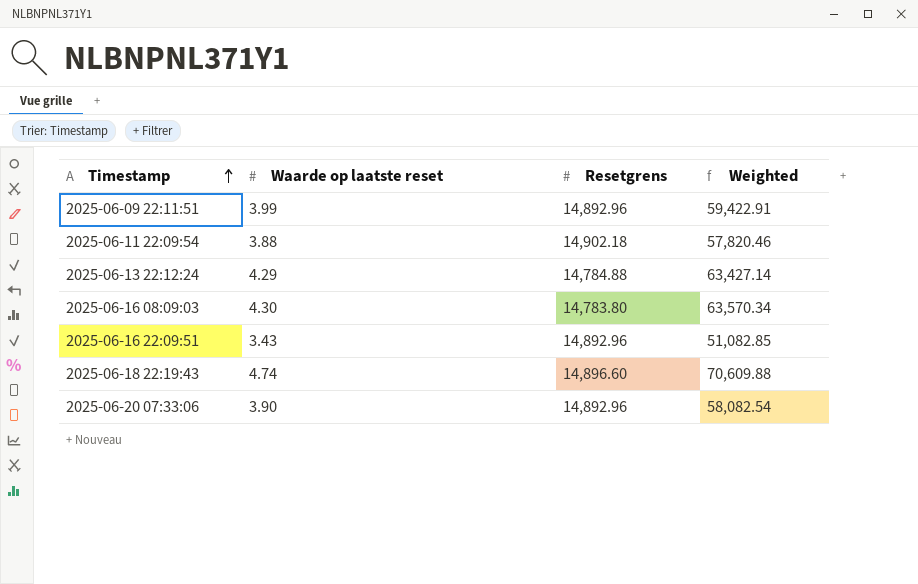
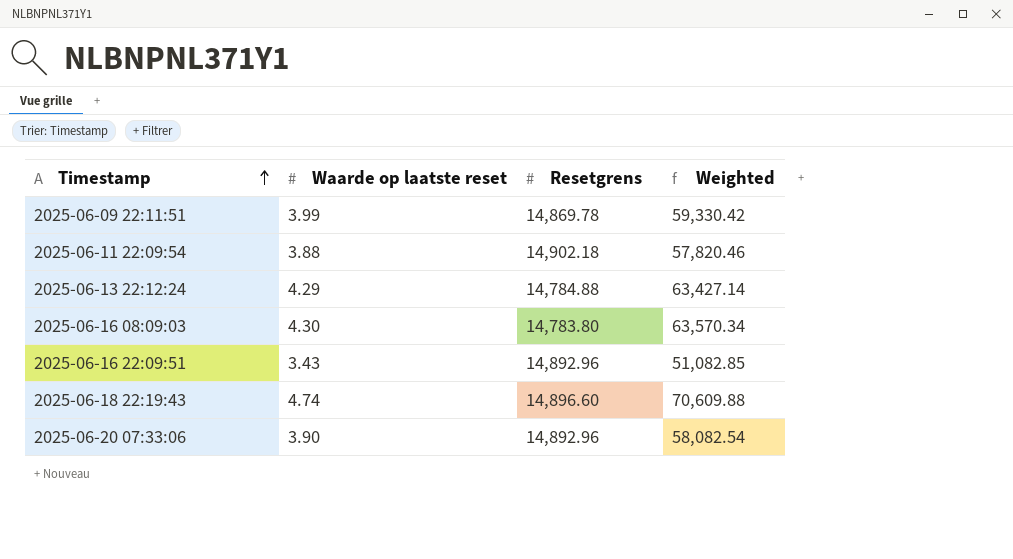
2025-06-09 22:11:51 | Resetgrens: 14,892.96 -> 14,869.78
2025-06-09 22:11:51 | Weighted: 59,422.91 -> 59,330.42

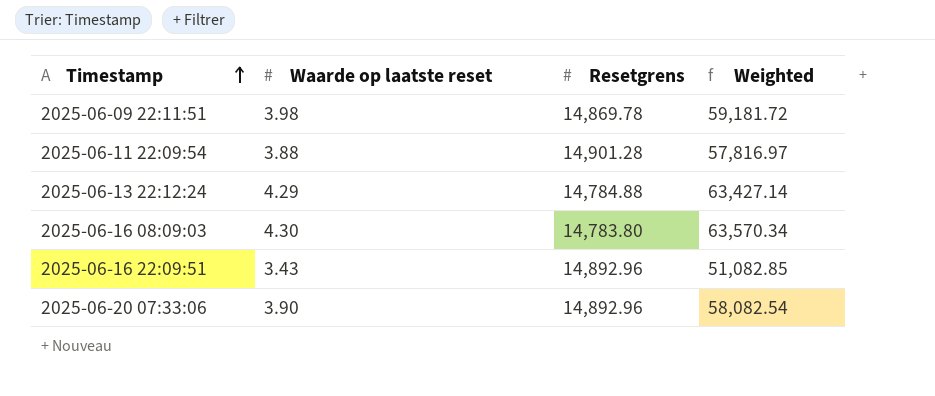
row 2025-06-18 22:19:43: 4.74 | 14,896.60 | 70,609.88 -> none
2025-06-09 22:11:51 | Waarde op laatste reset: 3.99 -> 3.98
2025-06-09 22:11:51 | Weighted: 59,330.42 -> 59,181.72
2025-06-11 22:09:54 | Resetgrens: 14,902.18 -> 14,901.28
2025-06-11 22:09:54 | Weighted: 57,820.46 -> 57,816.97

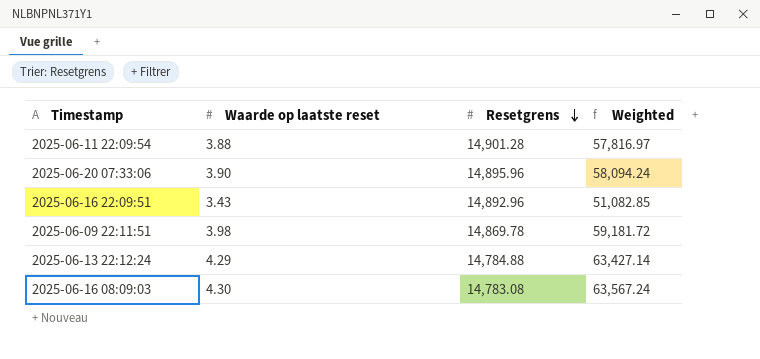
row order: Timestamp ascending -> Resetgrens descending
2025-06-20 07:33:06 | Resetgrens: 14,892.96 -> 14,895.96
2025-06-20 07:33:06 | Weighted: 58,082.54 -> 58,094.24
2025-06-16 08:09:03 | Resetgrens: 14,783.80 -> 14,783.08
2025-06-16 08:09:03 | Weighted: 63,570.34 -> 63,567.24

